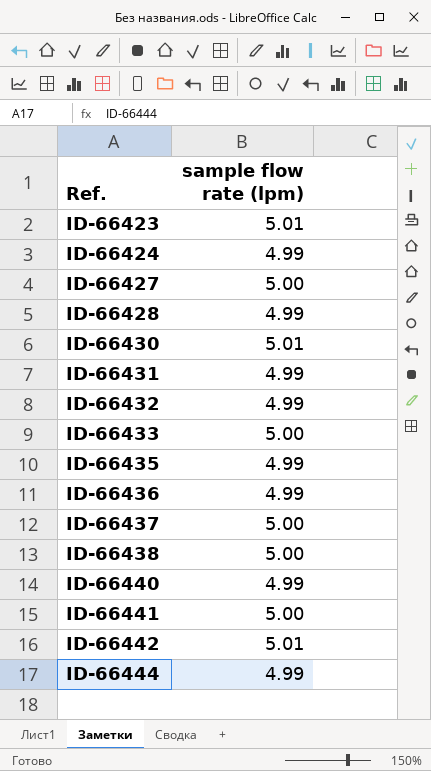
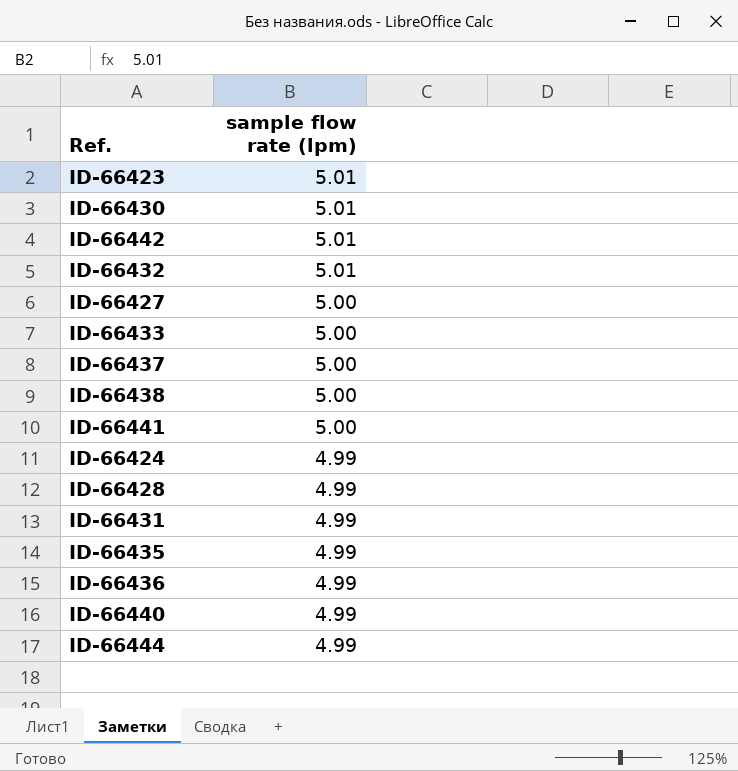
row order: Ref. ascending -> sample flow rate (lpm) descending
ID-66432 | sample flow rate (lpm): 4.99 -> 5.01

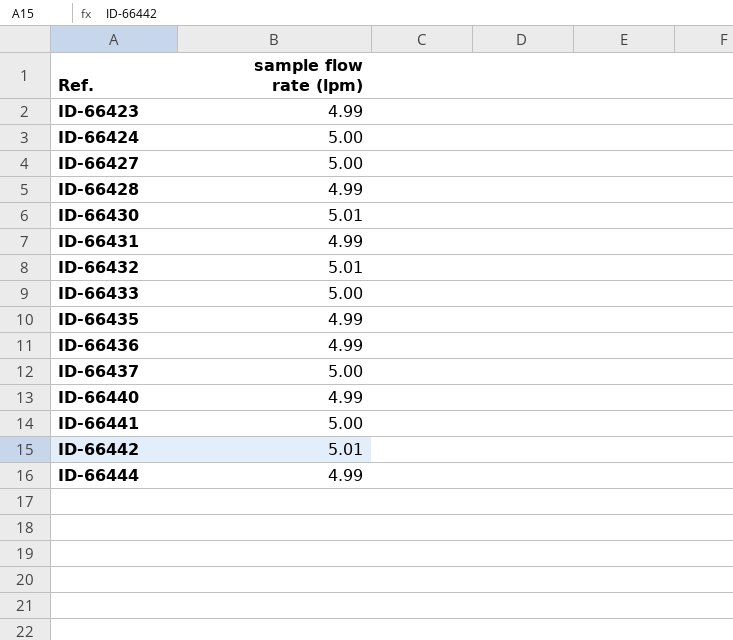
row order: sample flow rate (lpm) descending -> Ref. ascending
row ID-66438: 5.00 -> none
ID-66423 | sample flow rate (lpm): 5.01 -> 4.99
ID-66424 | sample flow rate (lpm): 4.99 -> 5.00

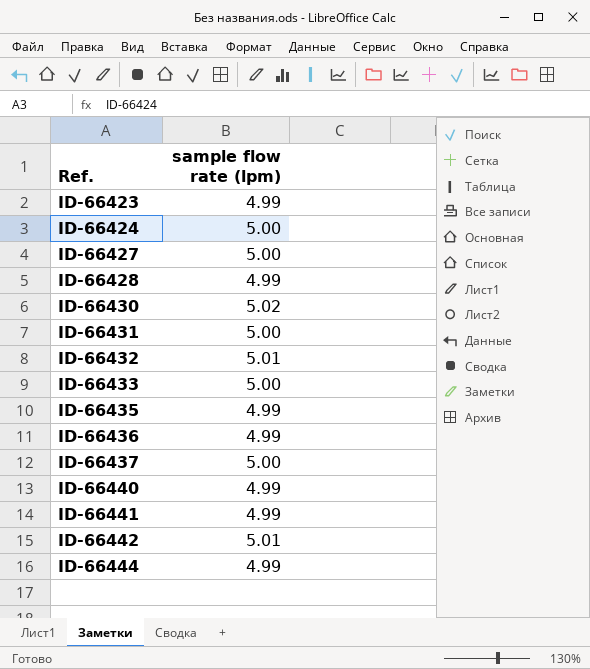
ID-66430 | sample flow rate (lpm): 5.01 -> 5.02
ID-66431 | sample flow rate (lpm): 4.99 -> 5.00
ID-66441 | sample flow rate (lpm): 5.00 -> 4.99

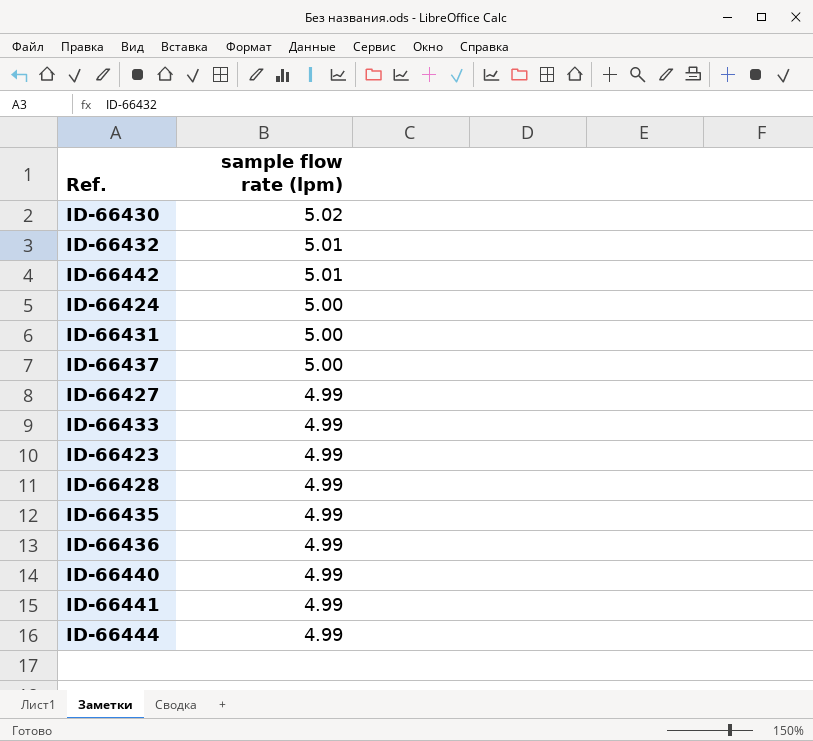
row order: Ref. ascending -> sample flow rate (lpm) descending
ID-66427 | sample flow rate (lpm): 5.00 -> 4.99
ID-66433 | sample flow rate (lpm): 5.00 -> 4.99

